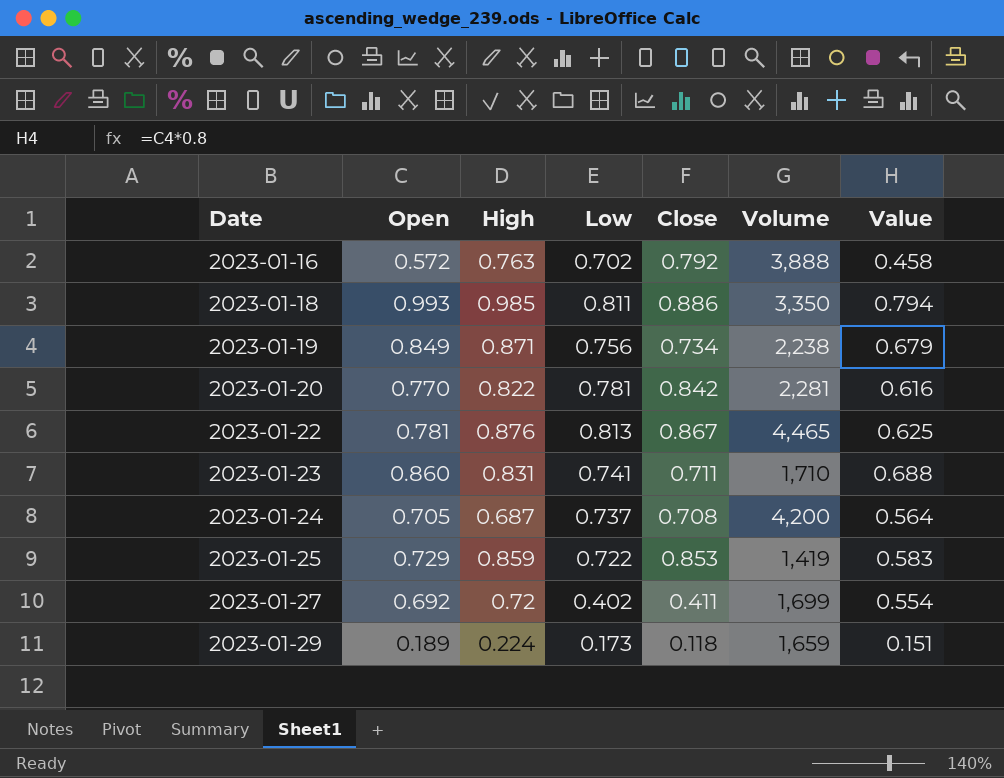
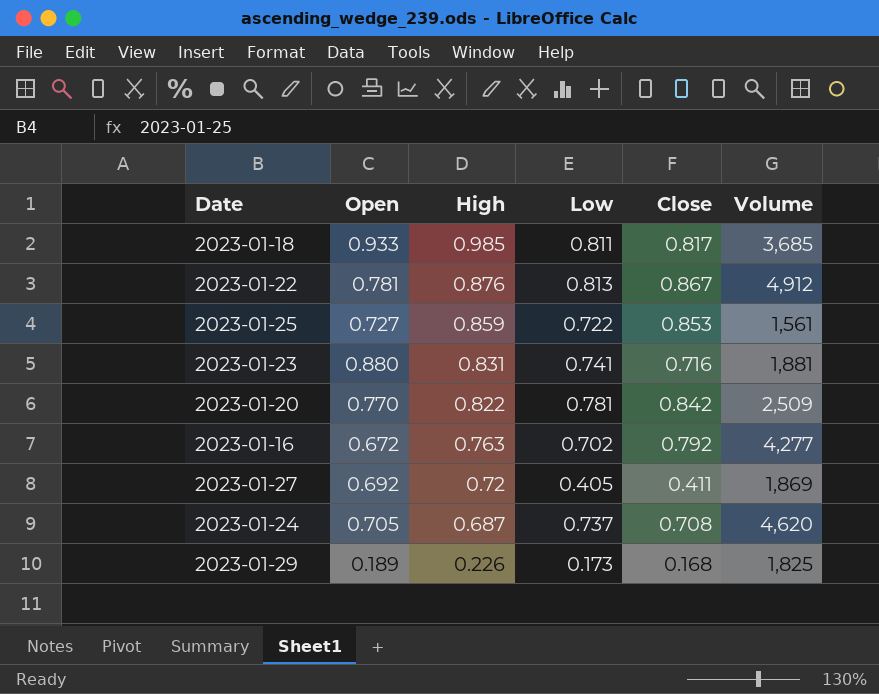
row order: Date ascending -> High descending
column Value | formula: [Open] * 0.8 -> none
row 2023-01-19: 0.849 | 0.871 | 0.756 | 0.734 | 2,238 | 0.679 -> none
2023-01-18 | Open: 0.993 -> 0.933
2023-01-18 | Close: 0.886 -> 0.817
2023-01-18 | Volume: 3,350 -> 3,685
2023-01-22 | Volume: 4,465 -> 4,912
2023-01-25 | Open: 0.729 -> 0.727
2023-01-25 | Volume: 1,419 -> 1,561
2023-01-23 | Open: 0.860 -> 0.880
2023-01-23 | Close: 0.711 -> 0.716
2023-01-23 | Volume: 1,710 -> 1,881
2023-01-20 | Volume: 2,281 -> 2,509
2023-01-16 | Open: 0.572 -> 0.672
2023-01-16 | Volume: 3,888 -> 4,277
2023-01-27 | Low: 0.402 -> 0.405
2023-01-27 | Volume: 1,699 -> 1,869
2023-01-24 | Volume: 4,200 -> 4,620
2023-01-29 | High: 0.224 -> 0.226
2023-01-29 | Close: 0.118 -> 0.168
2023-01-29 | Volume: 1,659 -> 1,825

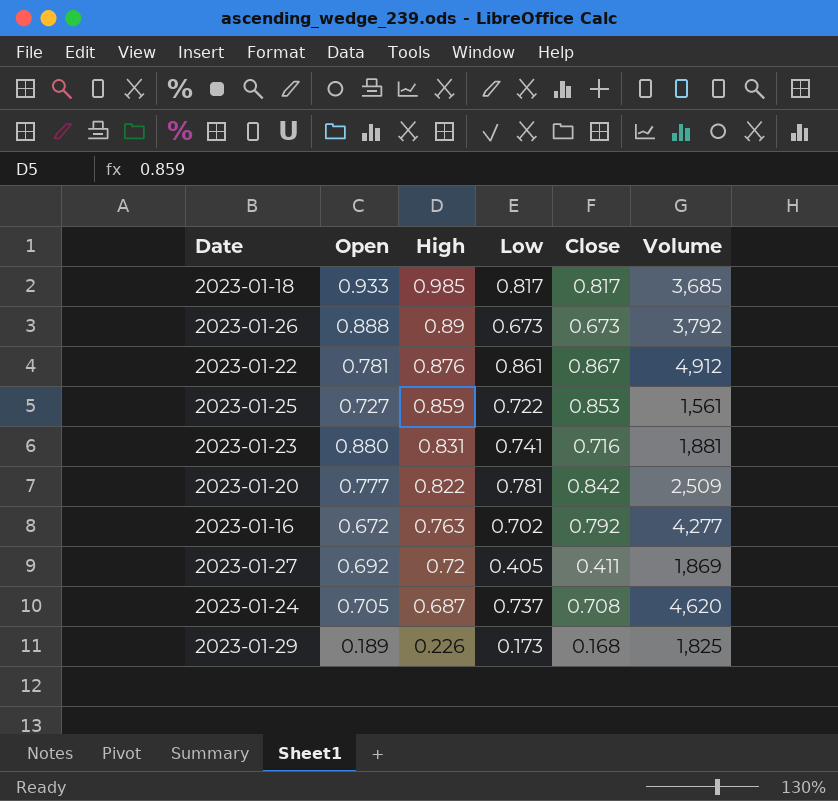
2023-01-18 | Low: 0.811 -> 0.817
row 2023-01-26: none -> 0.888 | 0.89 | 0.673 | 0.673 | 3,792
2023-01-22 | Low: 0.813 -> 0.861
2023-01-20 | Open: 0.770 -> 0.777

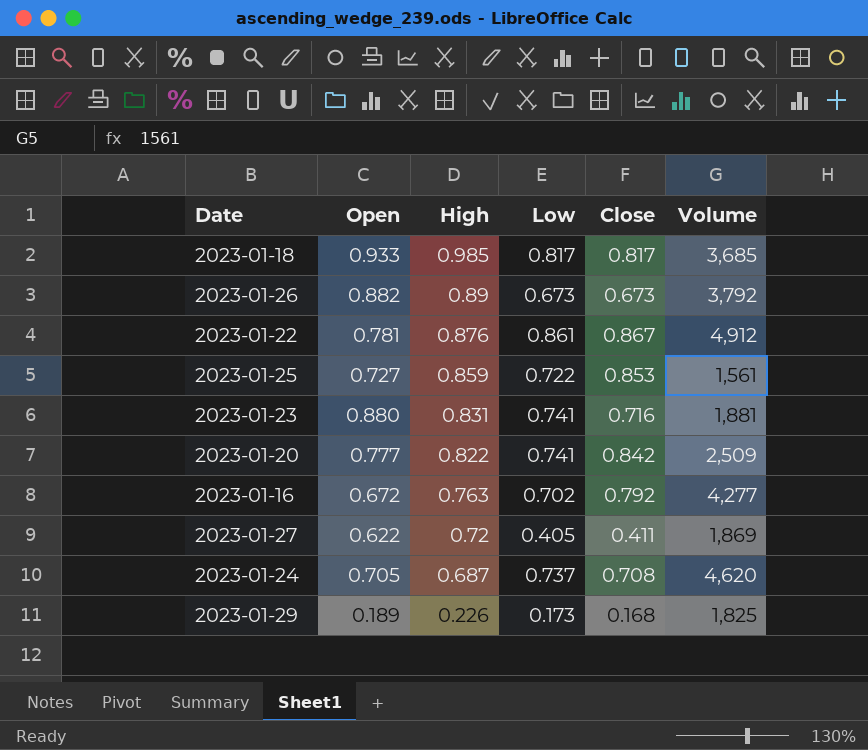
2023-01-26 | Open: 0.888 -> 0.882
2023-01-20 | Low: 0.781 -> 0.741
2023-01-27 | Open: 0.692 -> 0.622

